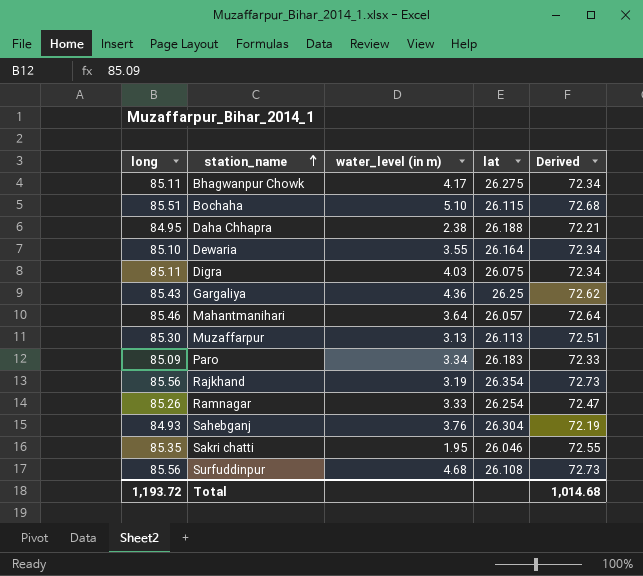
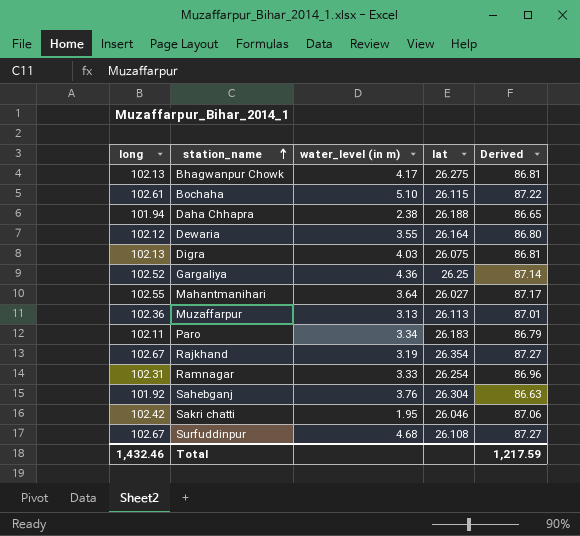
Bhagwanpur Chowk | long: 85.11 -> 102.13
Bhagwanpur Chowk | Derived: 72.34 -> 86.81
Bochaha | long: 85.51 -> 102.61
Bochaha | Derived: 72.68 -> 87.22
Daha Chhapra | long: 84.95 -> 101.94
Daha Chhapra | Derived: 72.21 -> 86.65
Dewaria | long: 85.10 -> 102.12
Dewaria | Derived: 72.34 -> 86.80
Digra | long: 85.11 -> 102.13
Digra | Derived: 72.34 -> 86.81
Gargaliya | long: 85.43 -> 102.52
Gargaliya | Derived: 72.62 -> 87.14
Mahantmanihari | long: 85.46 -> 102.55
Mahantmanihari | lat: 26.057 -> 26.027
Mahantmanihari | Derived: 72.64 -> 87.17
Muzaffarpur | long: 85.30 -> 102.36
Muzaffarpur | Derived: 72.51 -> 87.01
Paro | long: 85.09 -> 102.11
Paro | Derived: 72.33 -> 86.79
Rajkhand | long: 85.56 -> 102.67
Rajkhand | Derived: 72.73 -> 87.27
Ramnagar | long: 85.26 -> 102.31
Ramnagar | Derived: 72.47 -> 86.96
Sahebganj | long: 84.93 -> 101.92
Sahebganj | Derived: 72.19 -> 86.63
Sakri chatti | long: 85.35 -> 102.42
Sakri chatti | Derived: 72.55 -> 87.06
Surfuddinpur | long: 85.56 -> 102.67
Surfuddinpur | Derived: 72.73 -> 87.27
Total | long: 1,193.72 -> 1,432.46
Total | Derived: 1,014.68 -> 1,217.59

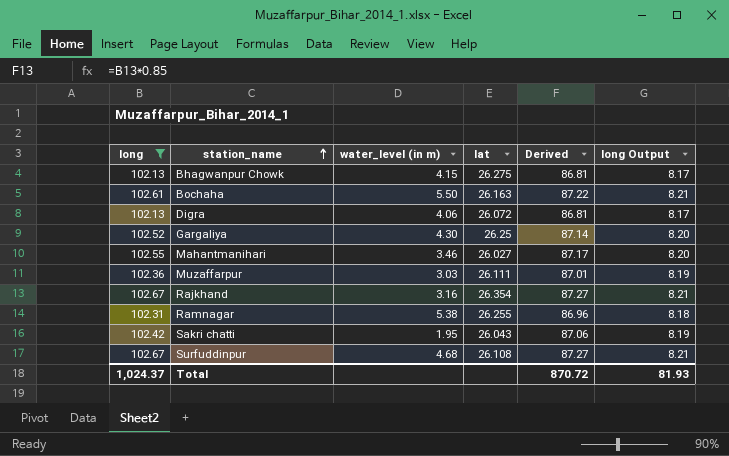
filter: none -> long >= 102.13
column long Output | formula: none -> [long] * 0.08
Bhagwanpur Chowk | water_level (in m): 4.17 -> 4.15
Bochaha | water_level (in m): 5.10 -> 5.50
Bochaha | lat: 26.115 -> 26.163
Digra | water_level (in m): 4.03 -> 4.06
Digra | lat: 26.075 -> 26.072
Gargaliya | water_level (in m): 4.36 -> 4.30
Mahantmanihari | water_level (in m): 3.64 -> 3.46
Muzaffarpur | water_level (in m): 3.13 -> 3.03
Muzaffarpur | lat: 26.113 -> 26.111
Rajkhand | water_level (in m): 3.19 -> 3.16
Ramnagar | water_level (in m): 3.33 -> 5.38
Ramnagar | lat: 26.254 -> 26.255
Sakri chatti | lat: 26.046 -> 26.043
Total | long: 1,432.46 -> 1,024.37
Total | Derived: 1,217.59 -> 870.72

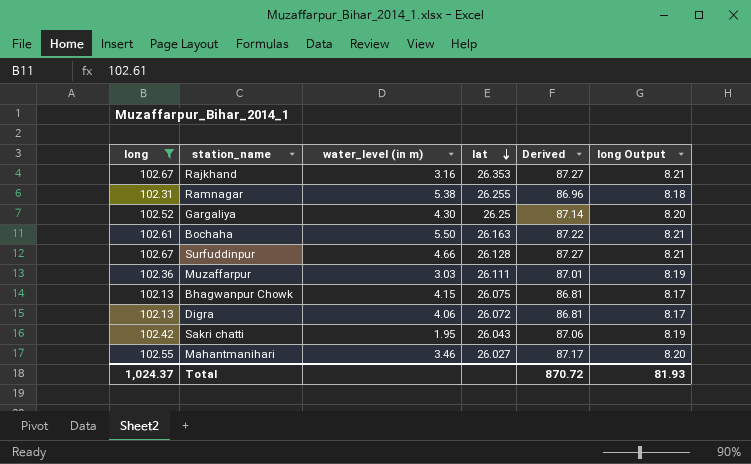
row order: station_name ascending -> lat descending
Rajkhand | lat: 26.354 -> 26.353
Surfuddinpur | water_level (in m): 4.68 -> 4.66
Surfuddinpur | lat: 26.108 -> 26.128
Bhagwanpur Chowk | lat: 26.275 -> 26.075

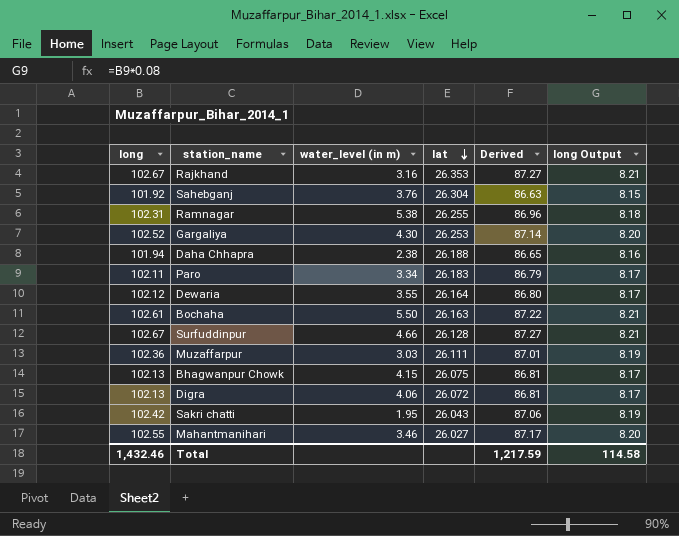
filter: long >= 102.13 -> none
Gargaliya | lat: 26.25 -> 26.253
Total | long: 1,024.37 -> 1,432.46
Total | Derived: 870.72 -> 1,217.59
Total | long Output: 81.93 -> 114.58

